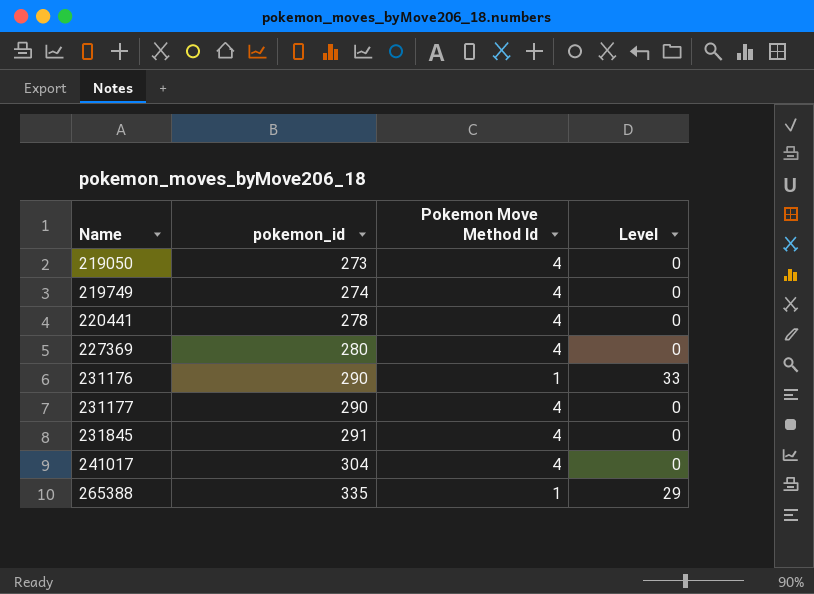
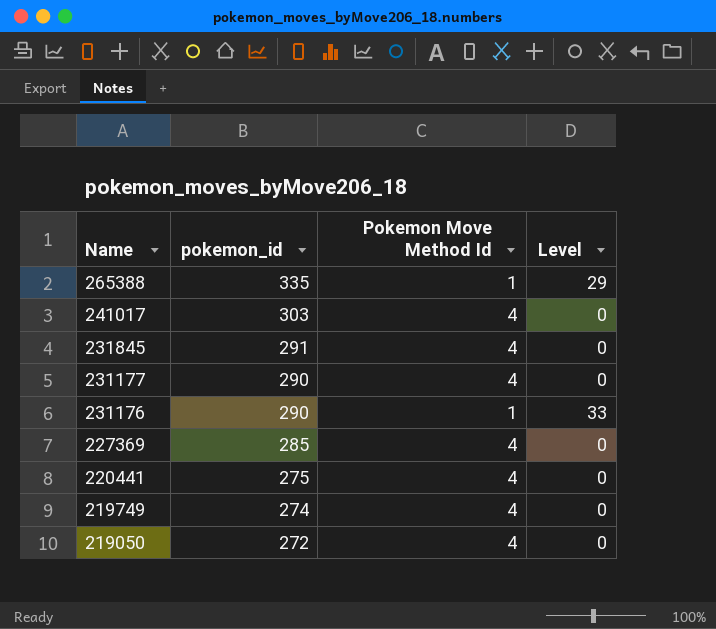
row order: Name ascending -> Name descending
241017 | pokemon_id: 304 -> 303
227369 | pokemon_id: 280 -> 285
220441 | pokemon_id: 278 -> 275
219050 | pokemon_id: 273 -> 272

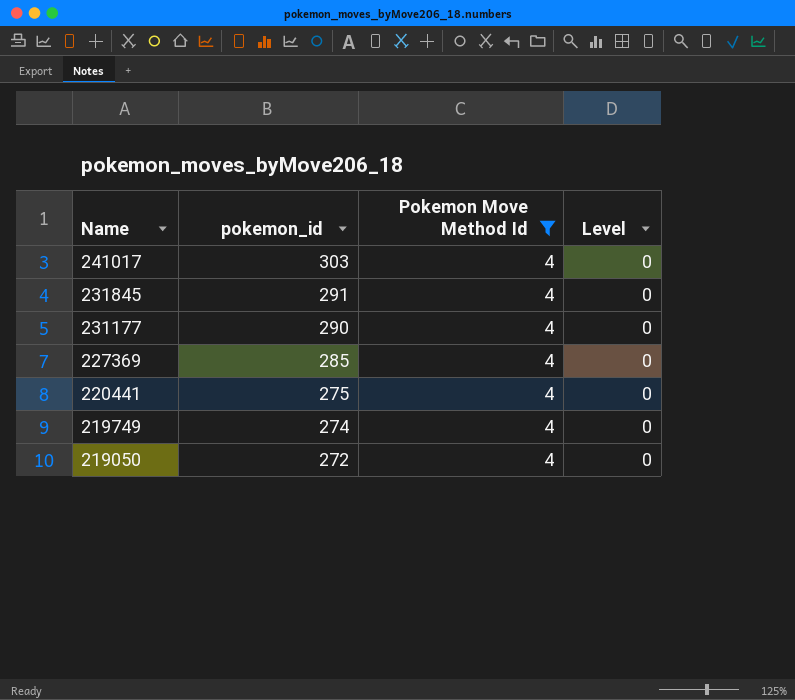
filter: none -> Pokemon Move Method Id = 4

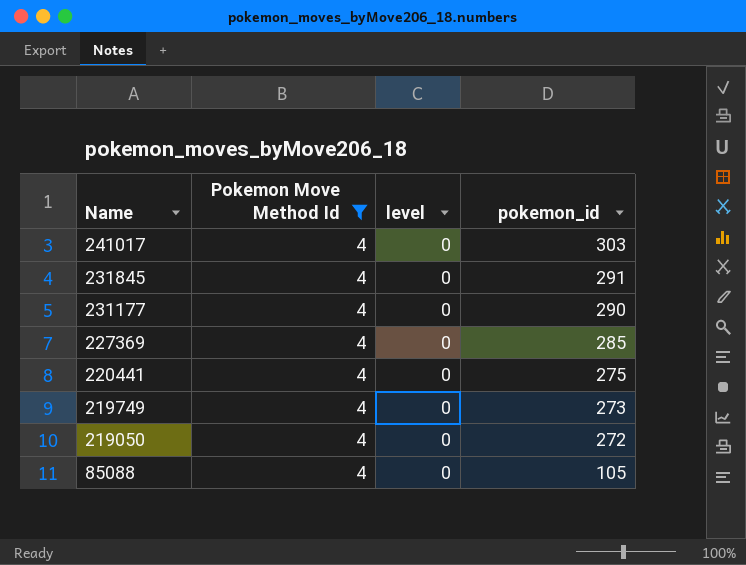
column name: Level -> level
column pokemon_id | position: 2 -> 4
219749 | pokemon_id: 274 -> 273
row 85088: none -> 4 | 0 | 105

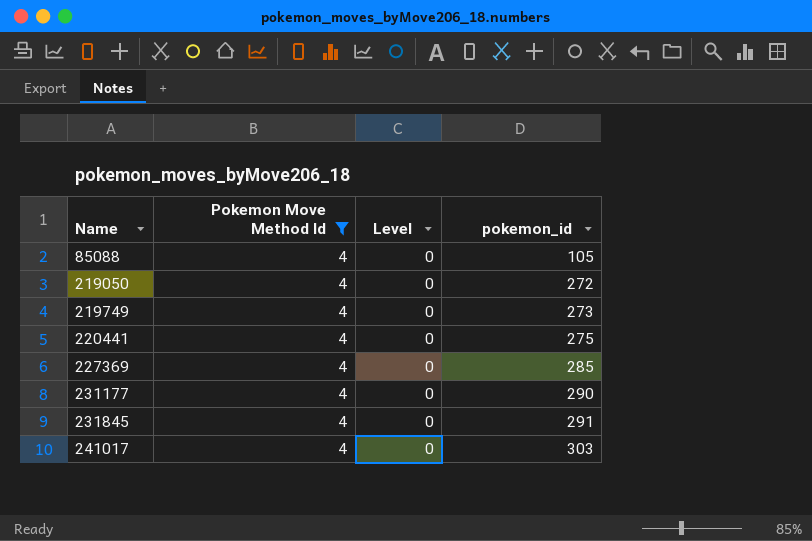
row order: Name descending -> Name ascending
column name: level -> Level

